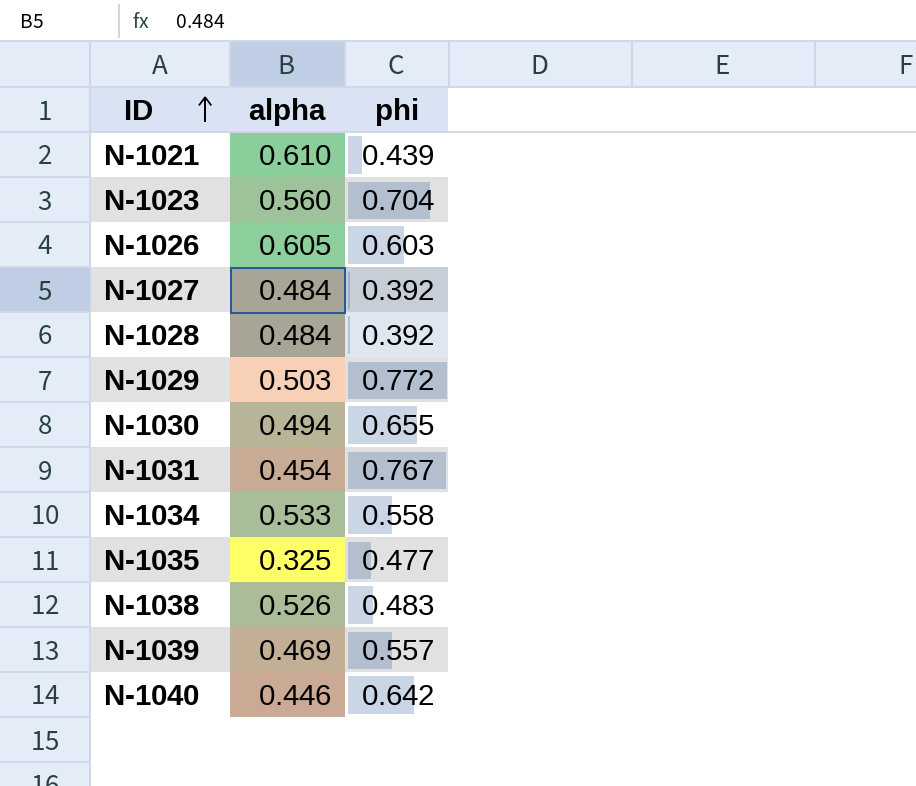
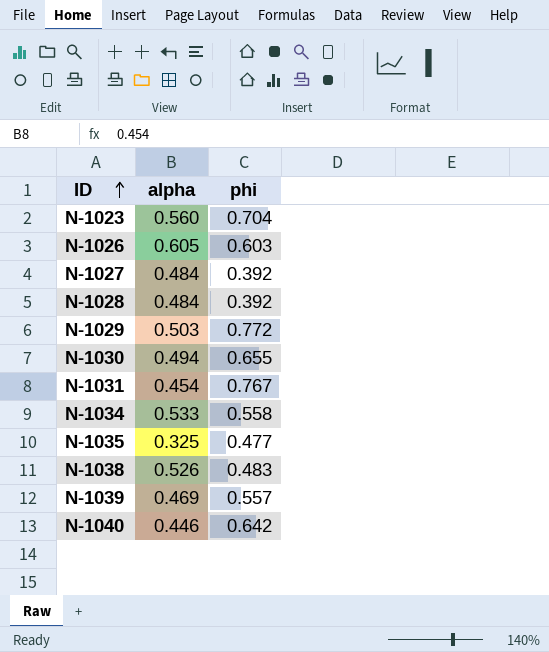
row N-1021: 0.610 | 0.439 -> none

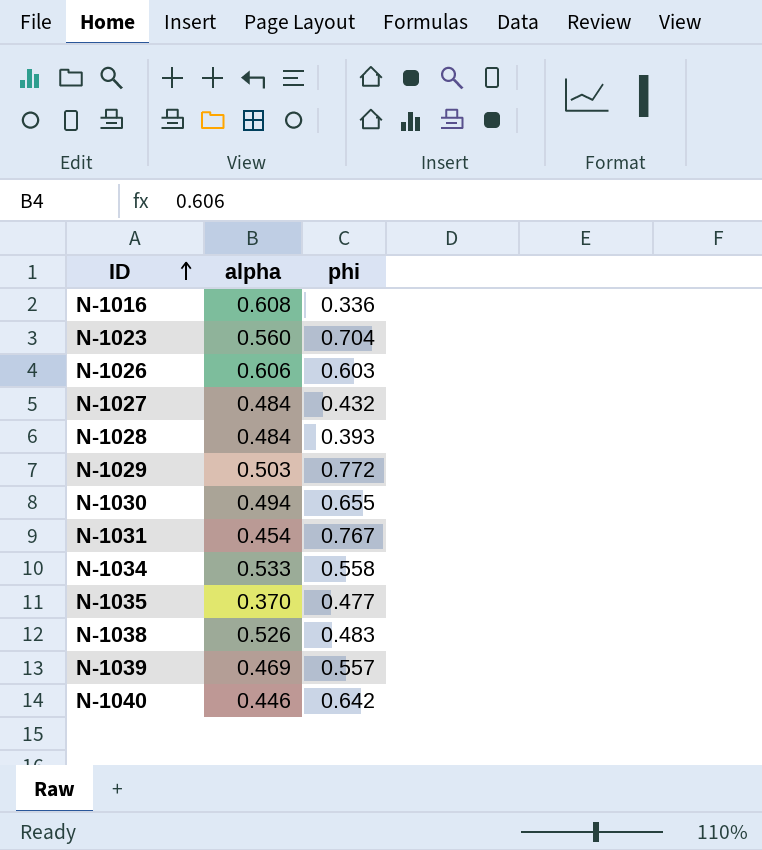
row N-1016: none -> 0.608 | 0.336
N-1026 | alpha: 0.605 -> 0.606
N-1027 | phi: 0.392 -> 0.432
N-1028 | phi: 0.392 -> 0.393
N-1035 | alpha: 0.325 -> 0.370

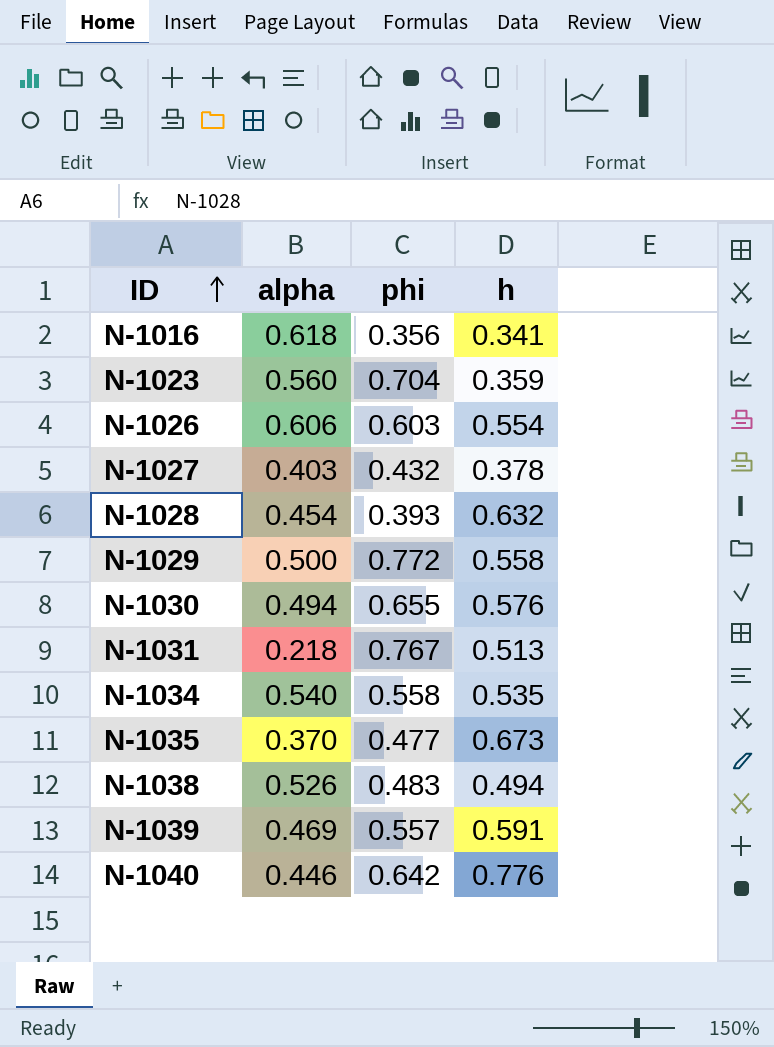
column h | position: none -> 4
N-1016 | alpha: 0.608 -> 0.618
N-1016 | phi: 0.336 -> 0.356
N-1027 | alpha: 0.484 -> 0.403
N-1028 | alpha: 0.484 -> 0.454
N-1029 | alpha: 0.503 -> 0.500
N-1031 | alpha: 0.454 -> 0.218
N-1034 | alpha: 0.533 -> 0.540

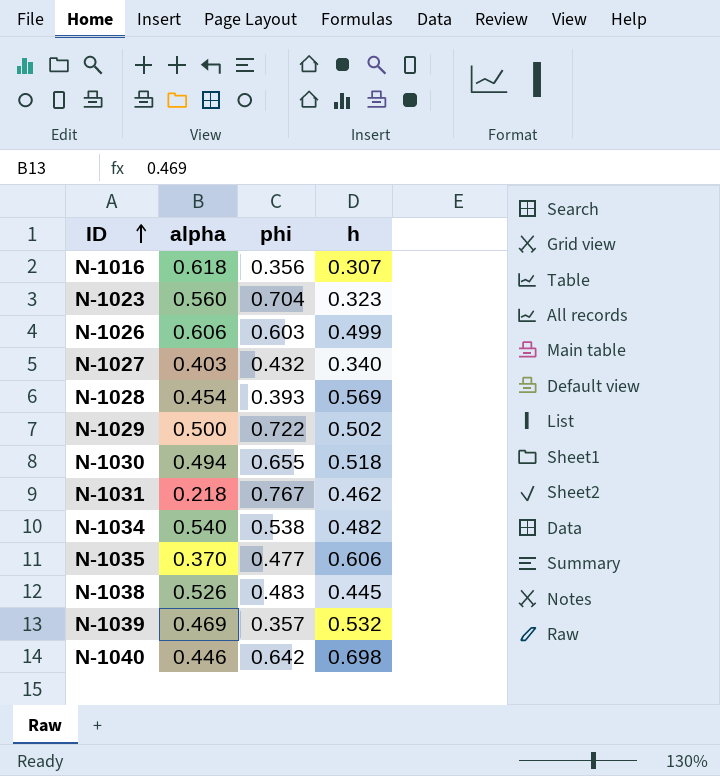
N-1016 | h: 0.341 -> 0.307
N-1023 | h: 0.359 -> 0.323
N-1026 | h: 0.554 -> 0.499
N-1027 | h: 0.378 -> 0.340
N-1028 | h: 0.632 -> 0.569
N-1029 | phi: 0.772 -> 0.722
N-1029 | h: 0.558 -> 0.502
N-1030 | h: 0.576 -> 0.518
N-1031 | h: 0.513 -> 0.462
N-1034 | phi: 0.558 -> 0.538
N-1034 | h: 0.535 -> 0.482
N-1035 | h: 0.673 -> 0.606
N-1038 | h: 0.494 -> 0.445
N-1039 | phi: 0.557 -> 0.357
N-1039 | h: 0.591 -> 0.532
N-1040 | h: 0.776 -> 0.698

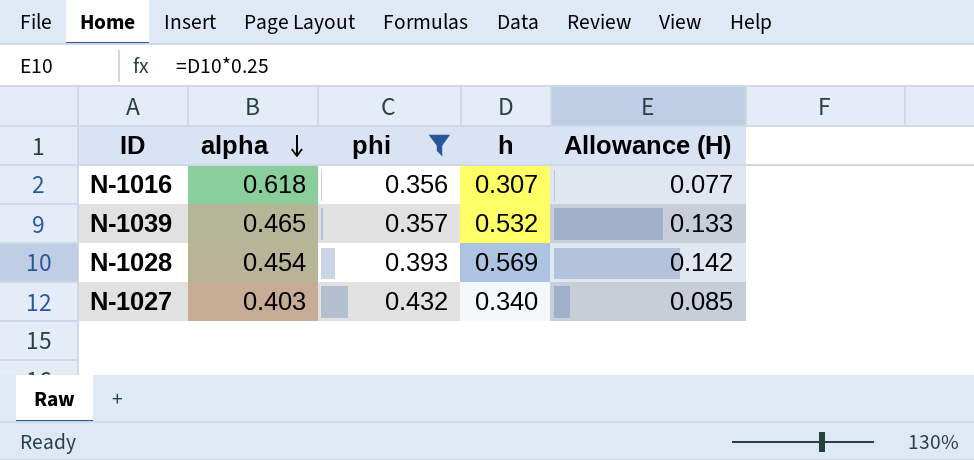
filter: none -> phi <= 0.432
row order: ID ascending -> alpha descending
column Allowance (H) | formula: none -> [h] * 0.25
N-1039 | alpha: 0.469 -> 0.465

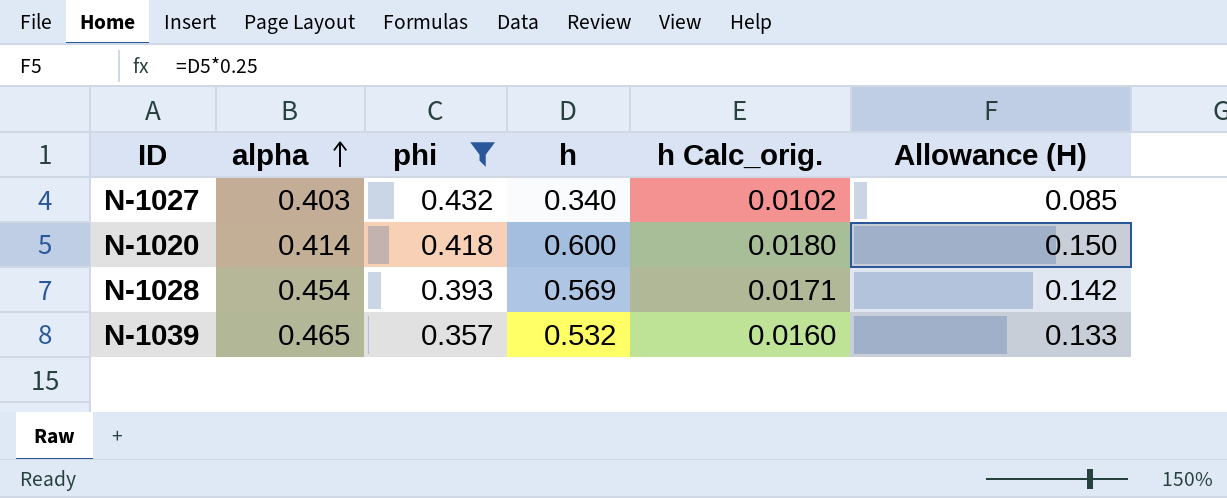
row order: alpha descending -> alpha ascending
column h Calc_orig. | formula: none -> [h] * 0.03
row N-1016: 0.618 | 0.356 | 0.307 | 0.077 -> none
row N-1020: none -> 0.414 | 0.418 | 0.600 | 0.0180 | 0.150

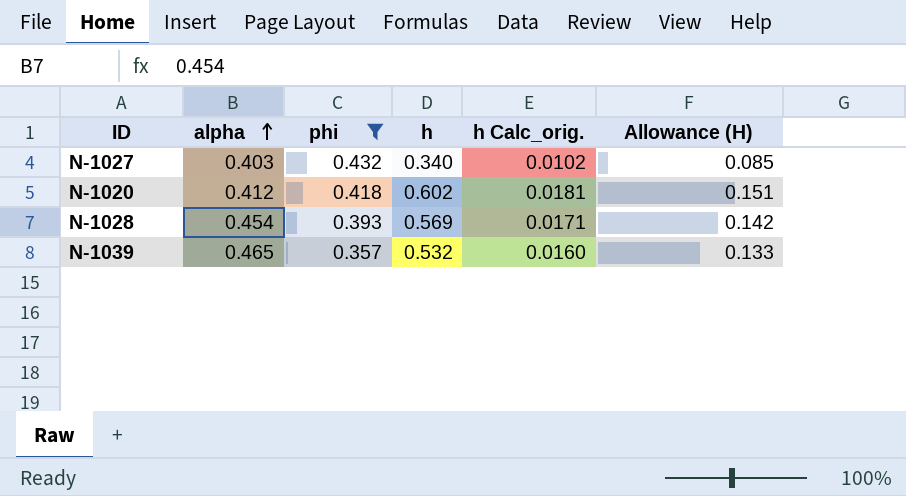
N-1020 | alpha: 0.414 -> 0.412
N-1020 | h: 0.600 -> 0.602
N-1020 | h Calc_orig.: 0.0180 -> 0.0181
N-1020 | Allowance (H): 0.150 -> 0.151

